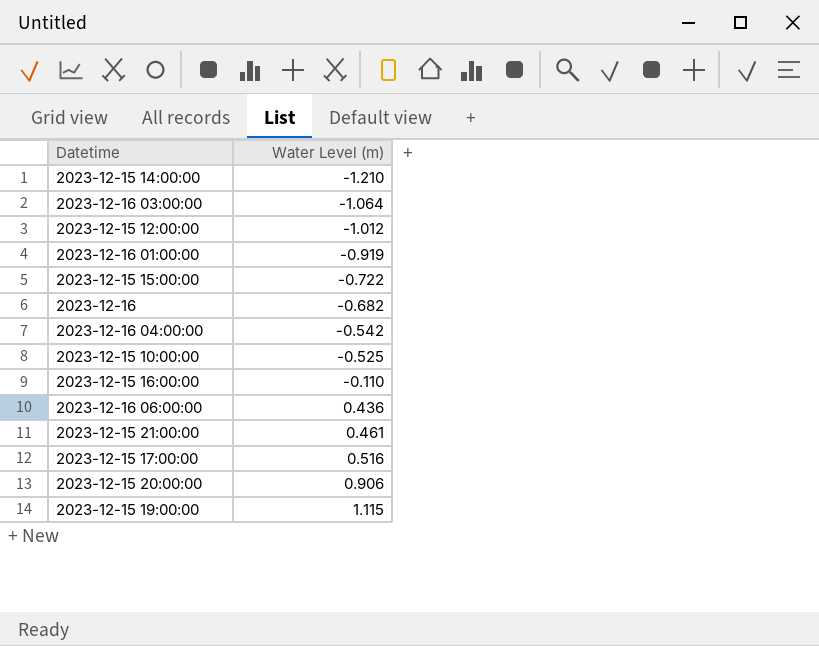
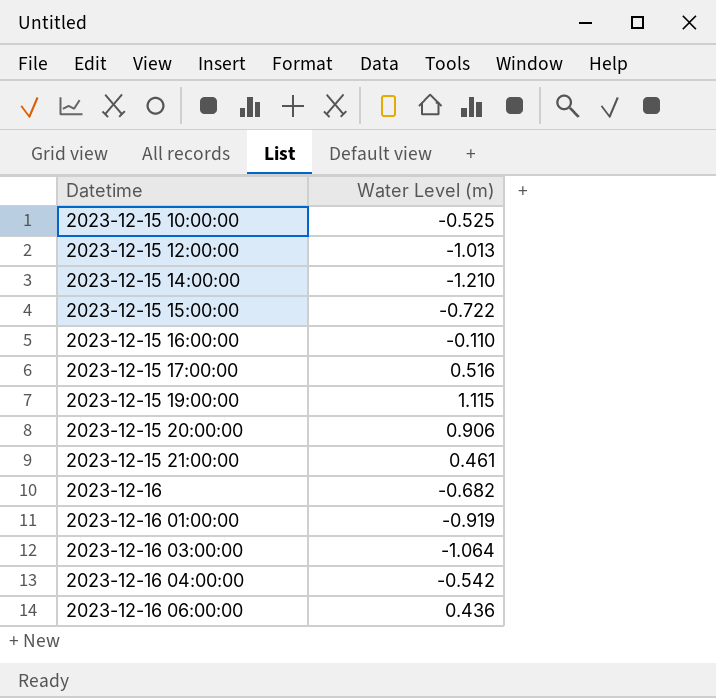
row order: Water Level (m) ascending -> Datetime ascending
2023-12-15 12:00:00 | Water Level (m): -1.012 -> -1.013

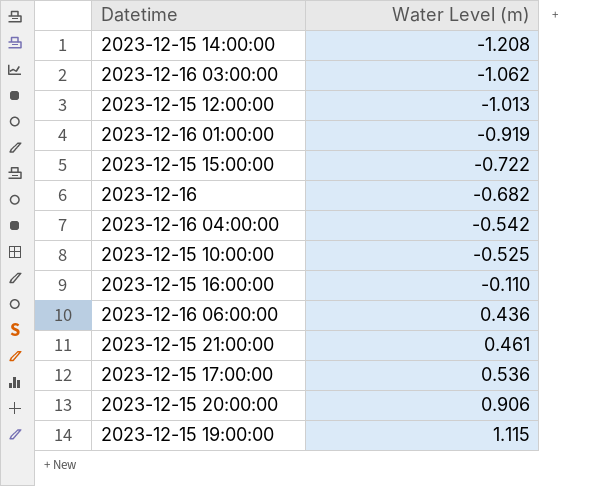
row order: Datetime ascending -> Water Level (m) ascending
2023-12-15 14:00:00 | Water Level (m): -1.210 -> -1.208
2023-12-16 03:00:00 | Water Level (m): -1.064 -> -1.062
2023-12-15 17:00:00 | Water Level (m): 0.516 -> 0.536

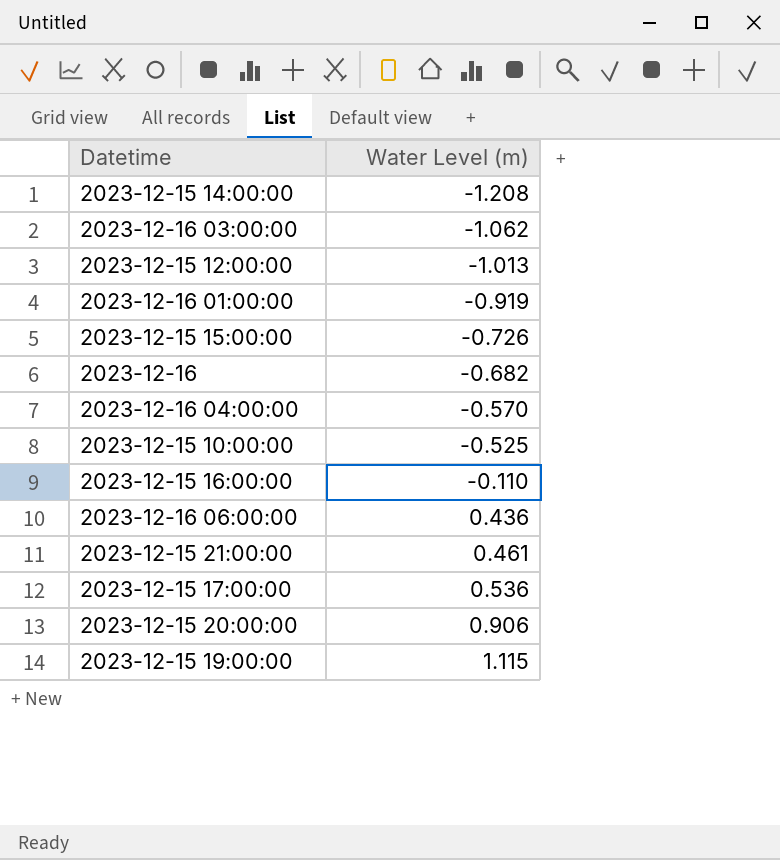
2023-12-15 15:00:00 | Water Level (m): -0.722 -> -0.726
2023-12-16 04:00:00 | Water Level (m): -0.542 -> -0.570

